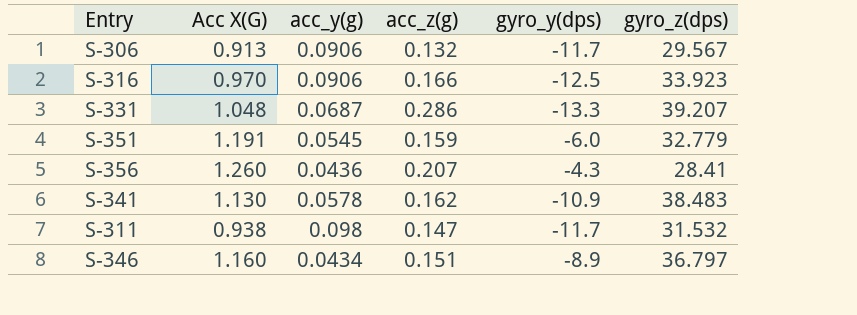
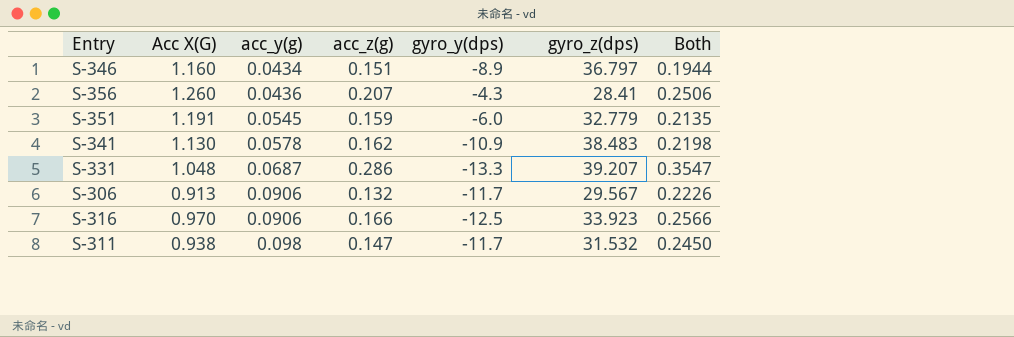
row order: none -> acc_y(g) ascending
column Both | formula: none -> [acc_y(g)] + [acc_z(g)]

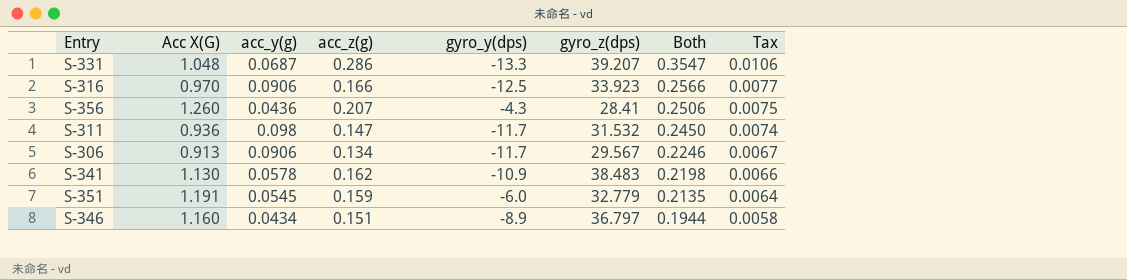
row order: acc_y(g) ascending -> Both descending
column Tax | formula: none -> [Both] * 0.03
S-311 | Acc X(G): 0.938 -> 0.936
S-306 | acc_z(g): 0.132 -> 0.134
S-306 | Both: 0.2226 -> 0.2246

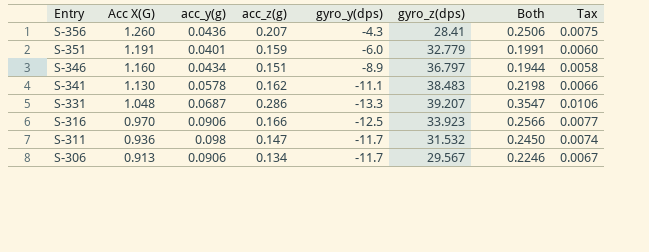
row order: Both descending -> Entry descending
S-351 | acc_y(g): 0.0545 -> 0.0401
S-351 | Both: 0.2135 -> 0.1991
S-351 | Tax: 0.0064 -> 0.0060
S-341 | gyro_y(dps): -10.9 -> -11.1

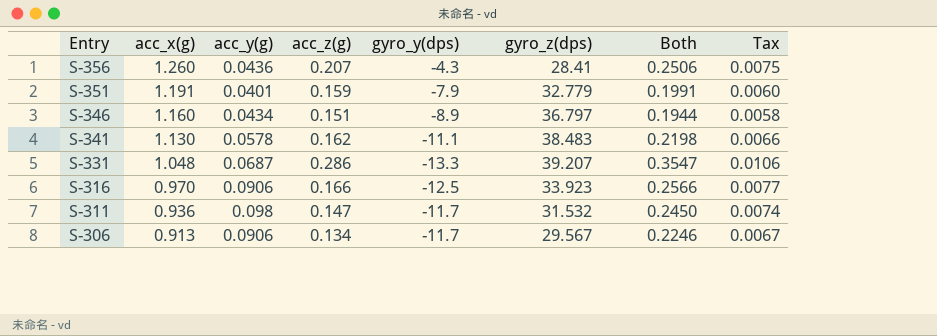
column name: Acc X(G) -> acc_x(g)
S-351 | gyro_y(dps): -6.0 -> -7.9

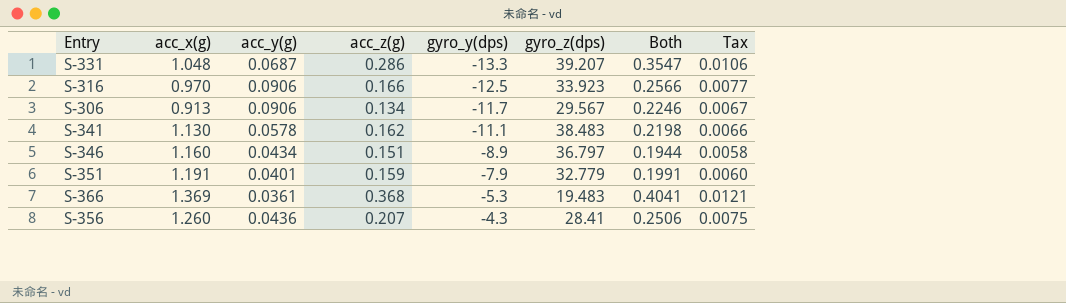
row order: Entry descending -> gyro_y(dps) ascending
row S-311: 0.936 | 0.098 | 0.147 | -11.7 | 31.532 | 0.2450 | 0.0074 -> none
row S-366: none -> 1.369 | 0.0361 | 0.368 | -5.3 | 19.483 | 0.4041 | 0.0121

